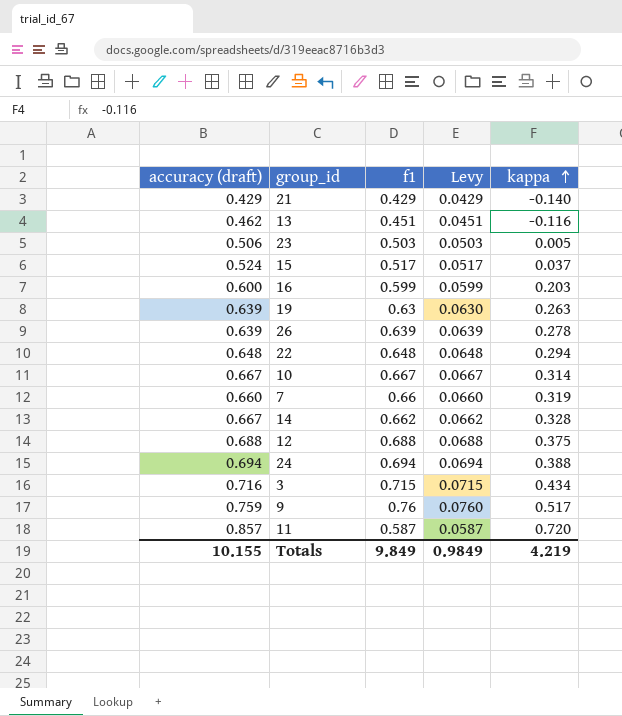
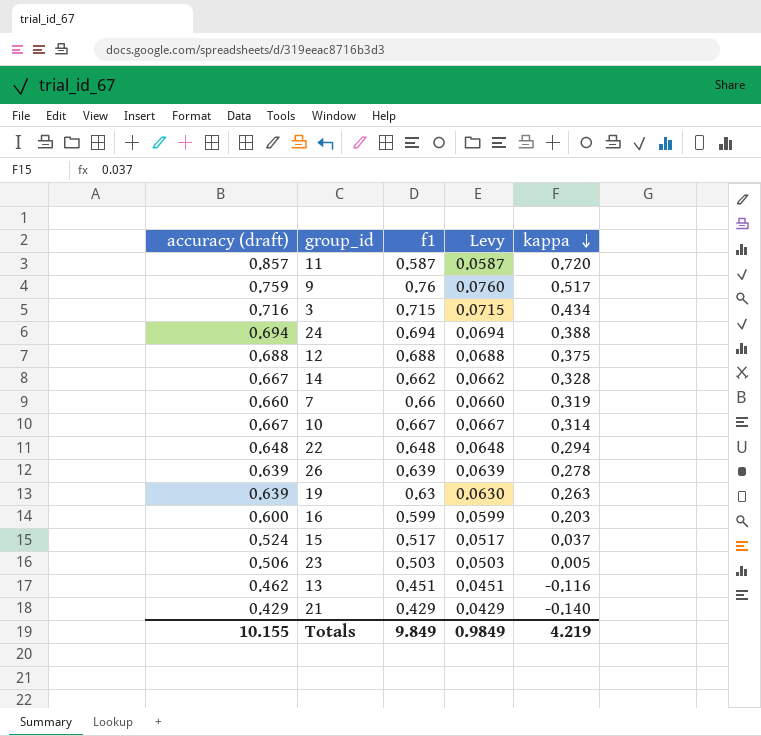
row order: kappa ascending -> kappa descending

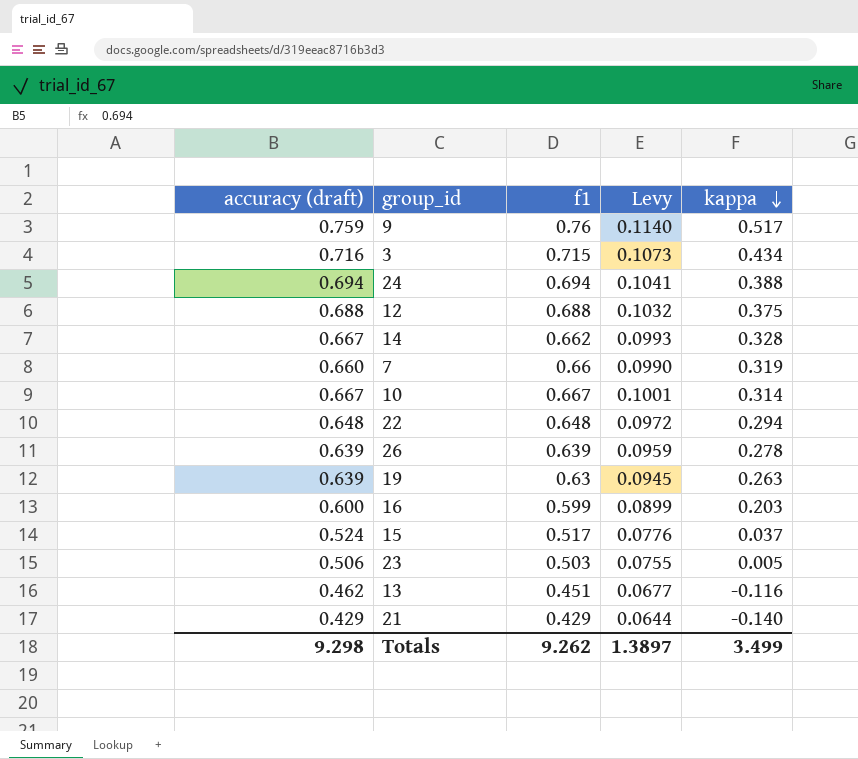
column Levy | formula: [f1] * 0.1 -> [f1] * 0.15
row 11: 0.857 | 0.587 | 0.0587 | 0.720 -> none
Totals | accuracy (draft): 10.155 -> 9.298
Totals | f1: 9.849 -> 9.262
Totals | Levy: 0.9849 -> 1.3897
Totals | kappa: 4.219 -> 3.499

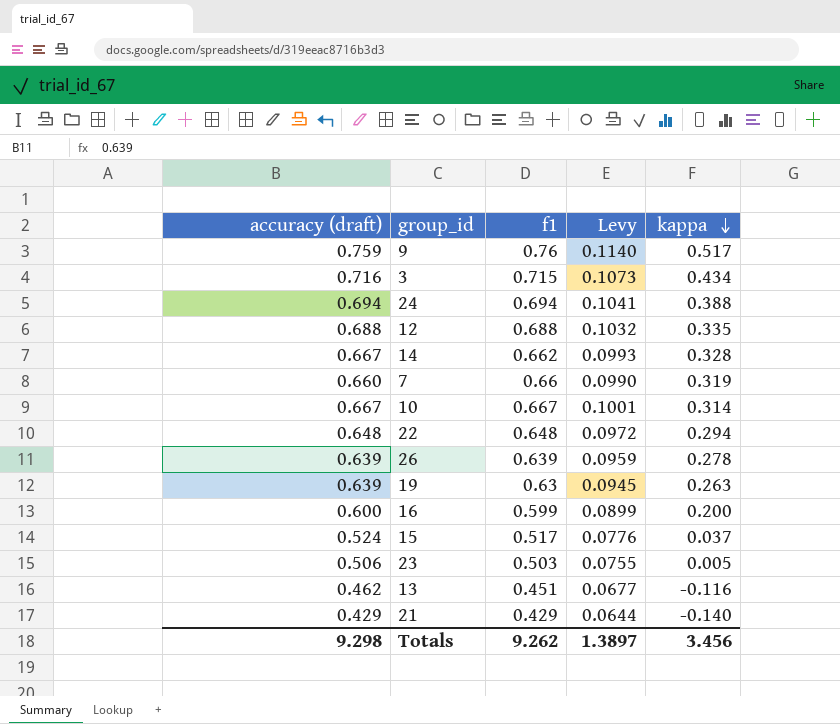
12 | kappa: 0.375 -> 0.335
16 | kappa: 0.203 -> 0.200
Totals | kappa: 3.499 -> 3.456

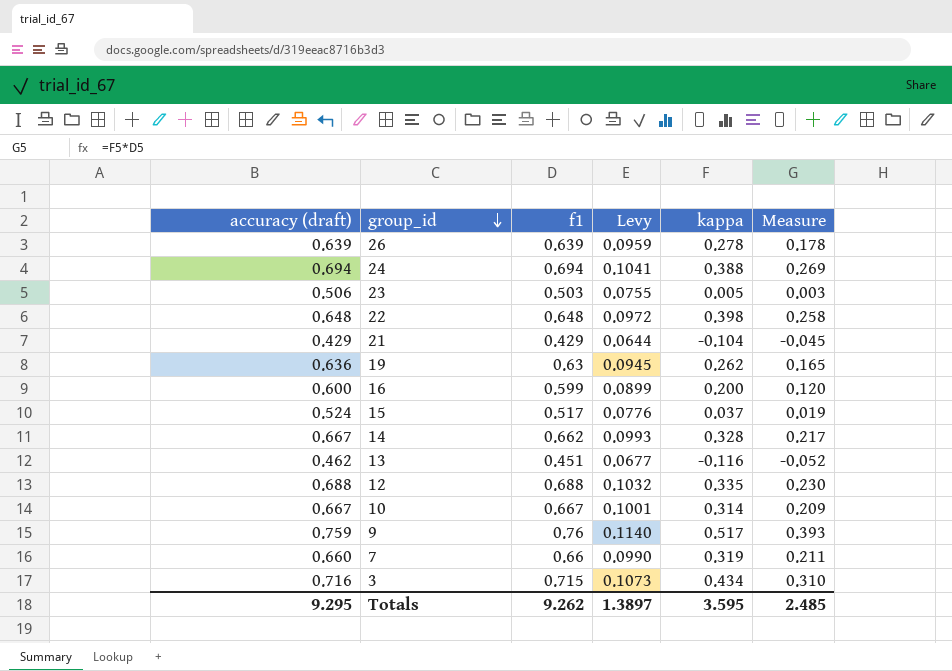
row order: kappa descending -> group_id descending
column Measure | formula: none -> [f1] * [kappa]
22 | kappa: 0.294 -> 0.398
21 | kappa: -0.140 -> -0.104
19 | accuracy (draft): 0.639 -> 0.636
19 | kappa: 0.263 -> 0.262
Totals | accuracy (draft): 9.298 -> 9.295
Totals | kappa: 3.456 -> 3.595

